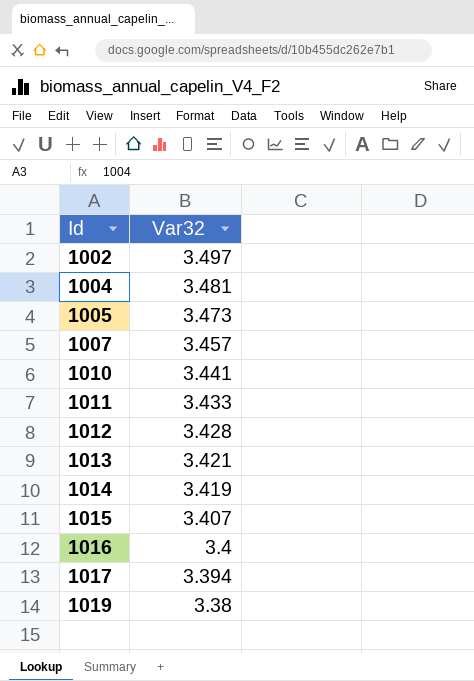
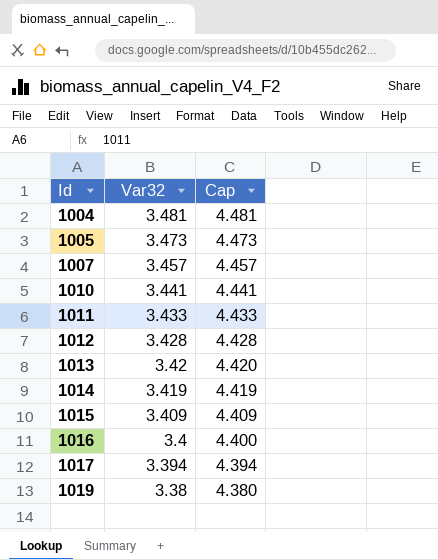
column Cap | formula: none -> [Var32] + 1
row 1002: 3.497 -> none
1013 | Var32: 3.421 -> 3.42
1015 | Var32: 3.407 -> 3.409

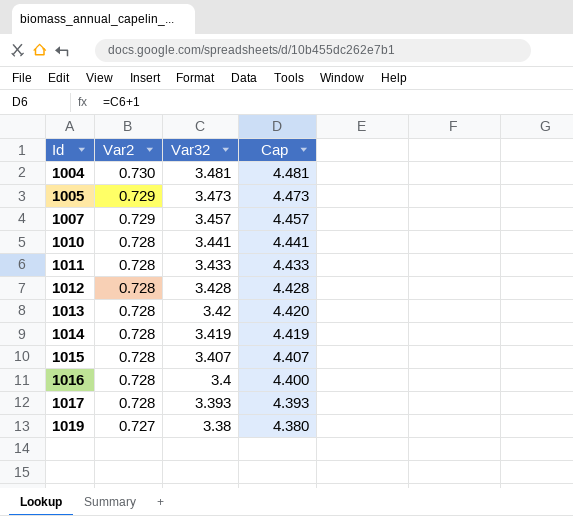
column Var2 | position: none -> 2
1015 | Var32: 3.409 -> 3.407
1015 | Cap: 4.409 -> 4.407
1017 | Var32: 3.394 -> 3.393
1017 | Cap: 4.394 -> 4.393

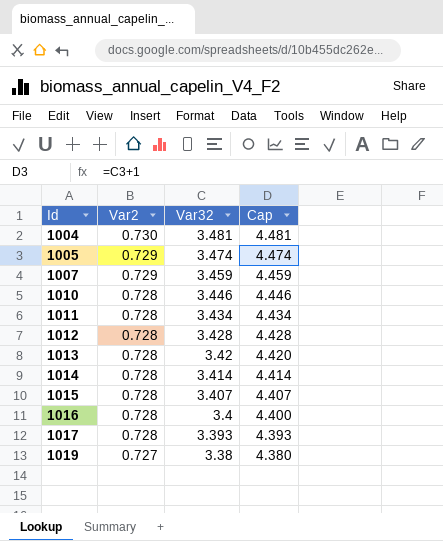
1005 | Var32: 3.473 -> 3.474
1005 | Cap: 4.473 -> 4.474
1007 | Var32: 3.457 -> 3.459
1007 | Cap: 4.457 -> 4.459
1010 | Var32: 3.441 -> 3.446
1010 | Cap: 4.441 -> 4.446
1011 | Var32: 3.433 -> 3.434
1011 | Cap: 4.433 -> 4.434
1014 | Var32: 3.419 -> 3.414
1014 | Cap: 4.419 -> 4.414

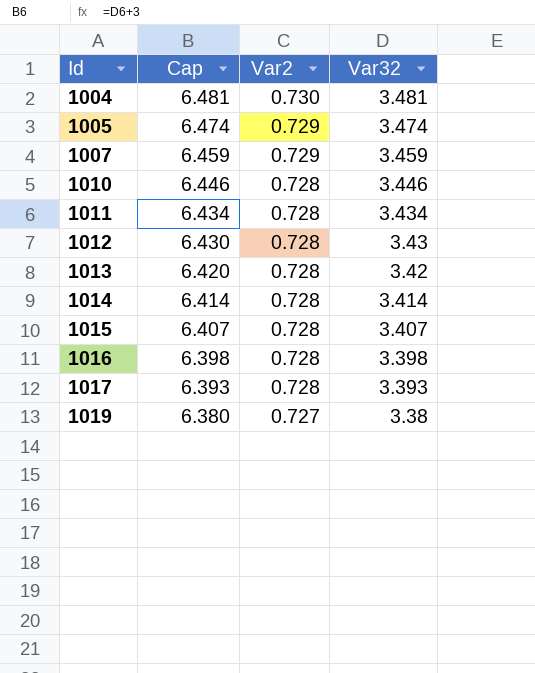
column Cap | formula: [Var32] + 1 -> [Var32] + 3
column Cap | position: 4 -> 2
1012 | Var32: 3.428 -> 3.43
1016 | Var32: 3.4 -> 3.398

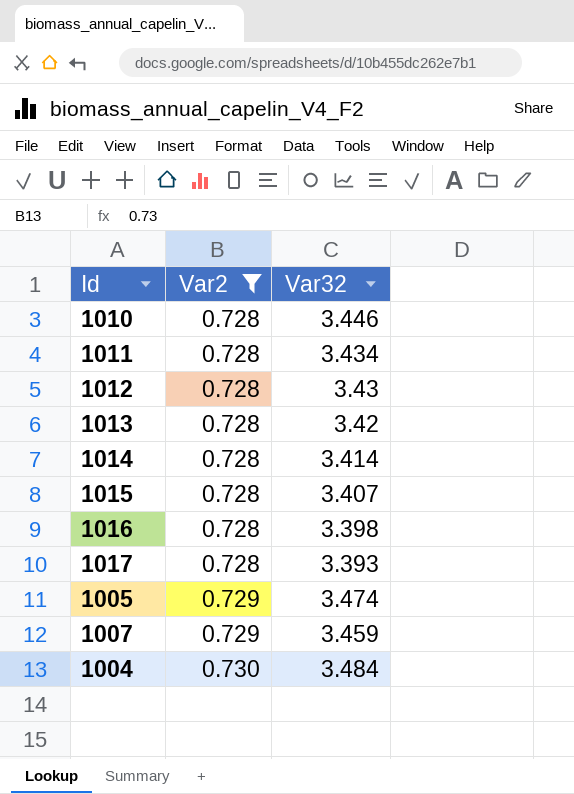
filter: none -> Var2 != 0.727
row order: Id ascending -> Var2 ascending
column Cap | formula: [Var32] + 3 -> none
1004 | Var32: 3.481 -> 3.484

